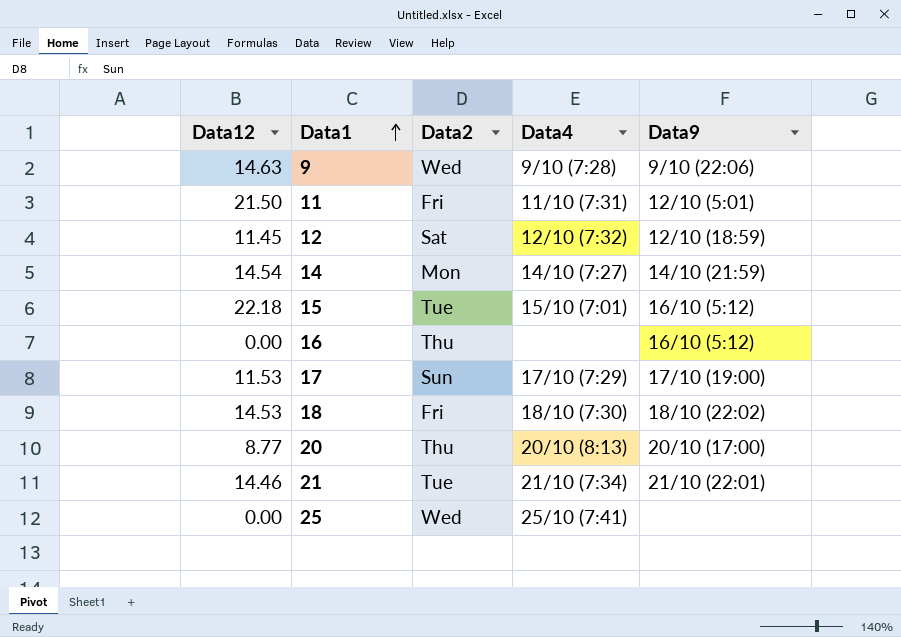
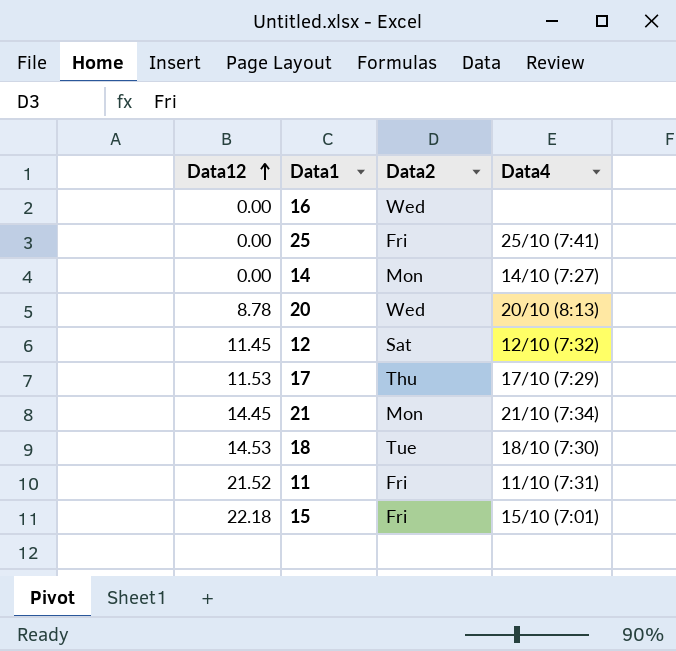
row order: Data1 ascending -> Data12 ascending
column Data9 | position: 5 -> none
row 9: 14.63 | Wed | 9/10 (7:28) | 9/10 (22:06) -> none
16 | Data2: Thu -> Wed
25 | Data2: Wed -> Fri
14 | Data12: 14.54 -> 0.00
20 | Data12: 8.77 -> 8.78
20 | Data2: Thu -> Wed
17 | Data2: Sun -> Thu
21 | Data12: 14.46 -> 14.45
21 | Data2: Tue -> Mon
18 | Data2: Fri -> Tue
11 | Data12: 21.50 -> 21.52
15 | Data2: Tue -> Fri

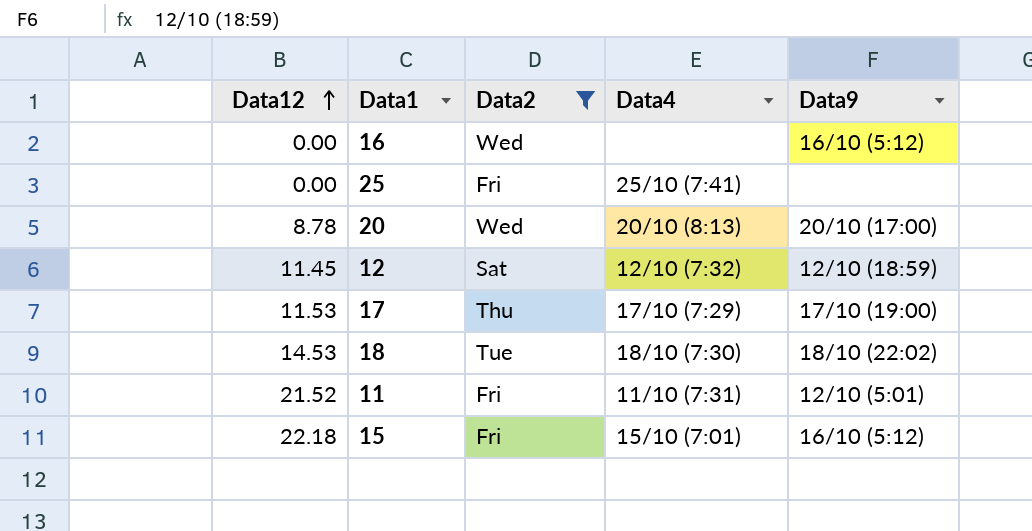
filter: none -> Data2 != Mon
column Data9 | position: none -> 5

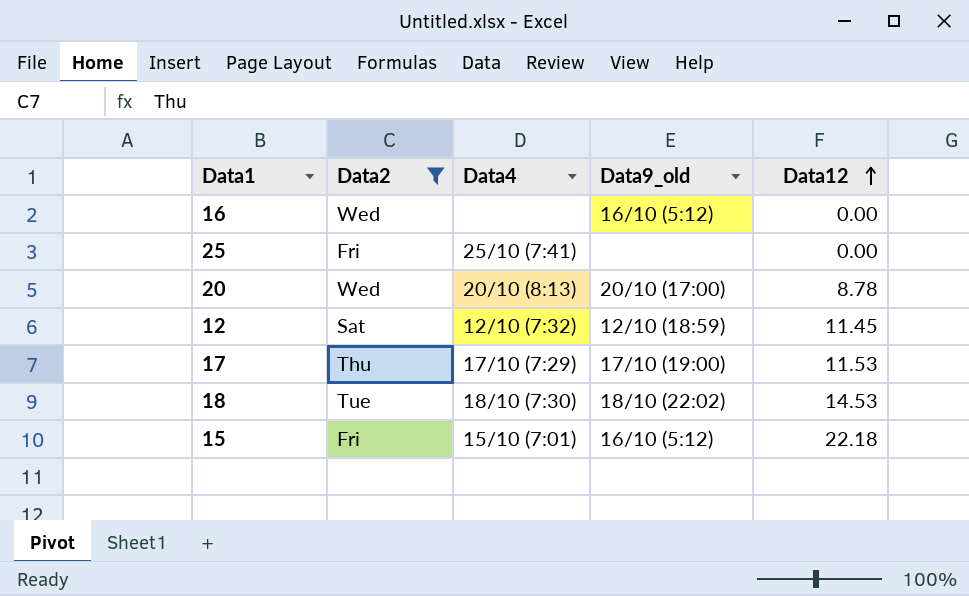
column name: Data9 -> Data9_old
column Data12 | position: 1 -> 5
row 11: 21.52 | Fri | 11/10 (7:31) | 12/10 (5:01) -> none

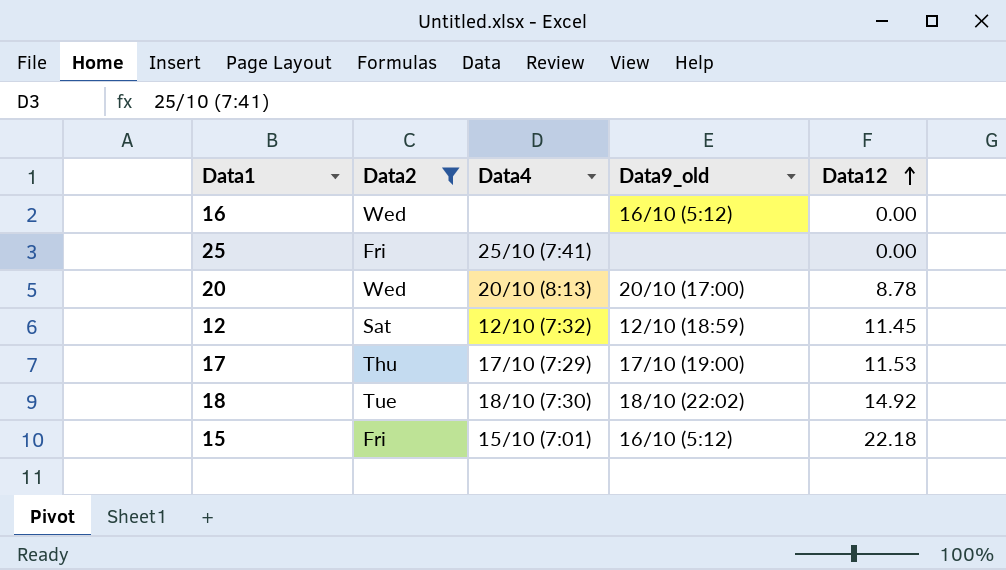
18 | Data12: 14.53 -> 14.92

